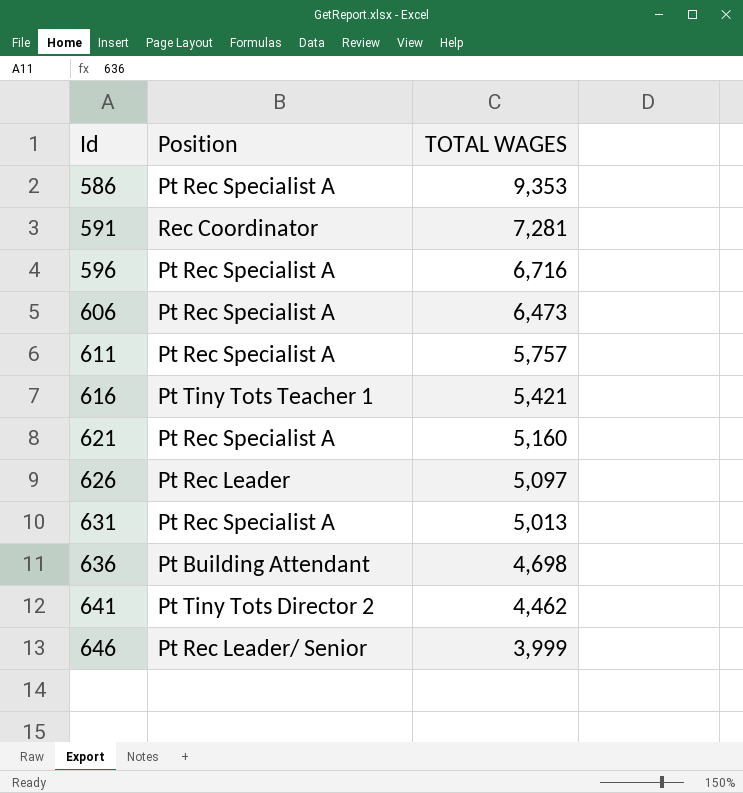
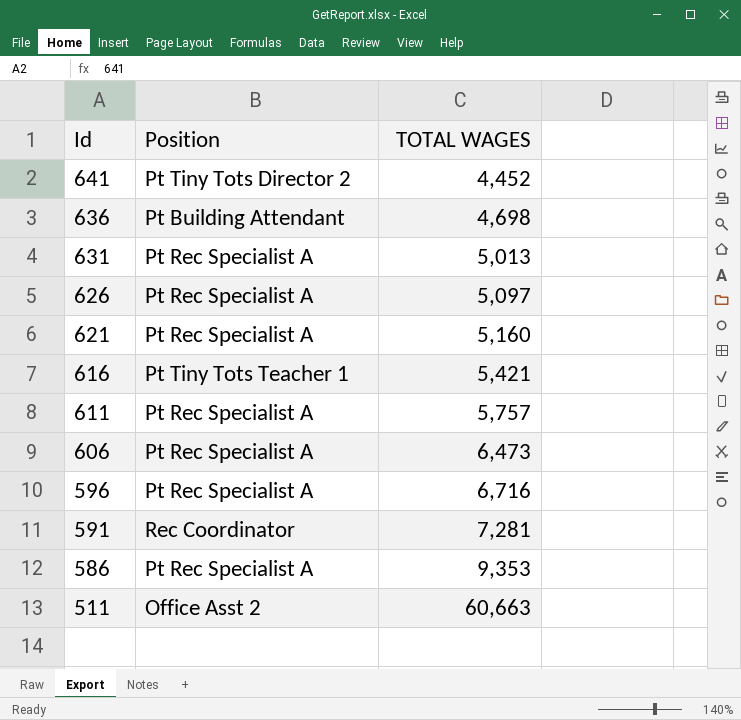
row order: Id ascending -> Id descending
row 646: Pt Rec Leader/ Senior | 3,999 -> none
641 | TOTAL WAGES: 4,462 -> 4,452
626 | Position: Pt Rec Leader -> Pt Rec Specialist A
row 511: none -> Office Asst 2 | 60,663

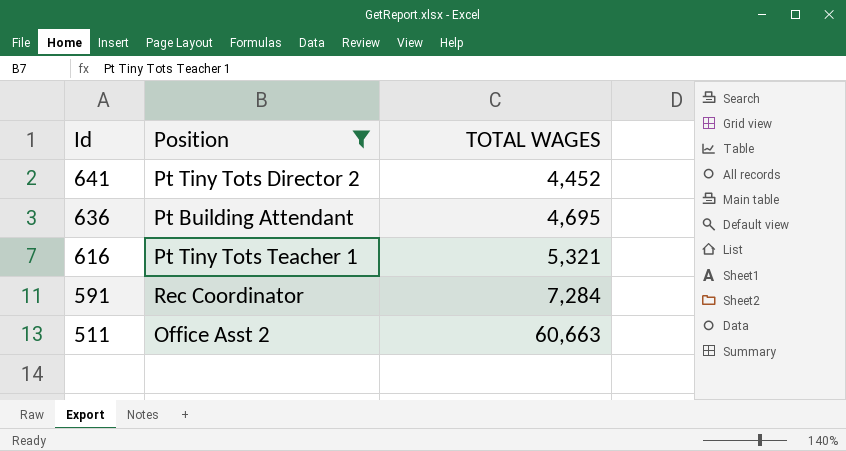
filter: none -> Position != Pt Rec Specialist A
636 | TOTAL WAGES: 4,698 -> 4,695
616 | TOTAL WAGES: 5,421 -> 5,321
591 | TOTAL WAGES: 7,281 -> 7,284

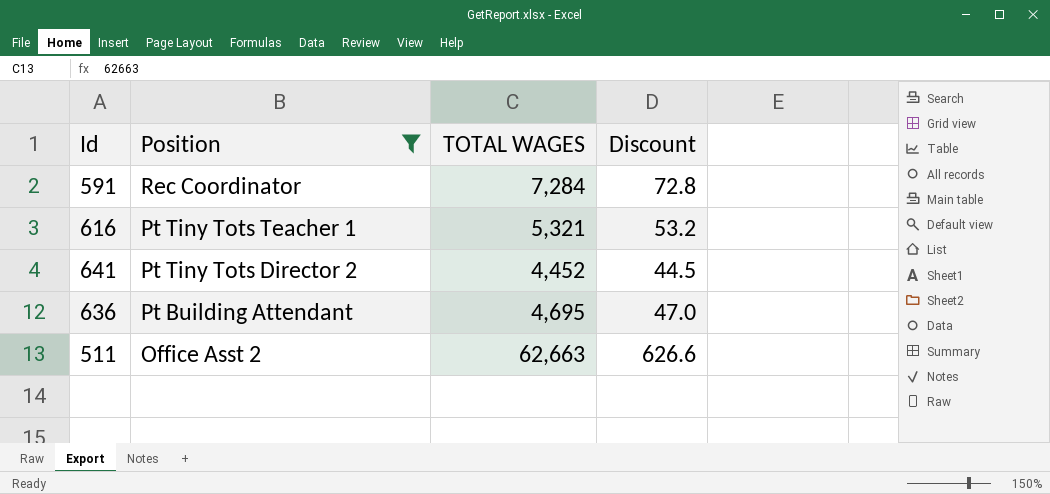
row order: Id descending -> Position descending
column Discount | formula: none -> [TOTAL WAGES] * 0.01
511 | TOTAL WAGES: 60,663 -> 62,663

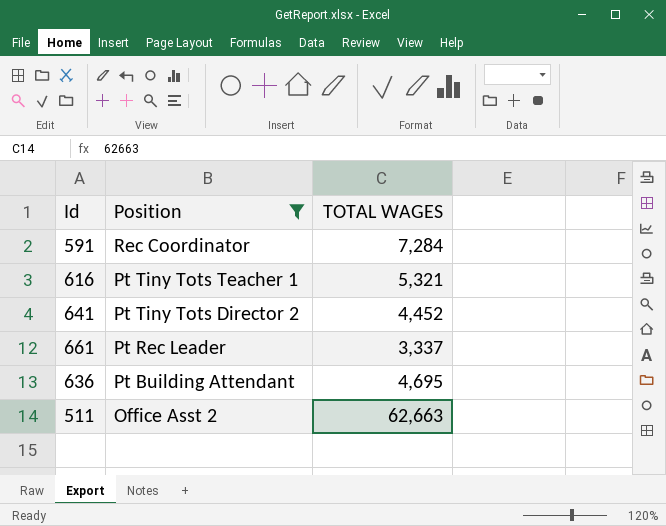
column Discount | formula: [TOTAL WAGES] * 0.01 -> none
row 661: none -> Pt Rec Leader | 3,337

